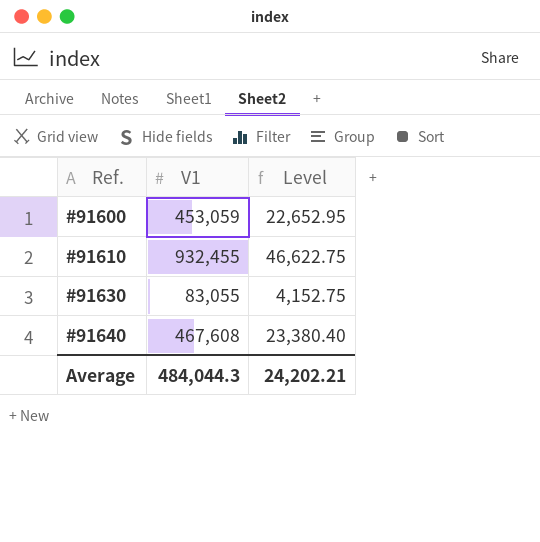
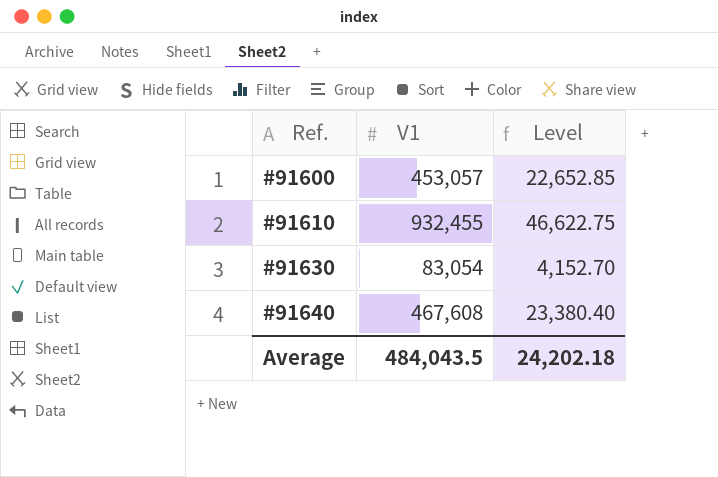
#91600 | V1: 453,059 -> 453,057
#91600 | Level: 22,652.95 -> 22,652.85
#91630 | V1: 83,055 -> 83,054
#91630 | Level: 4,152.75 -> 4,152.70
Average | V1: 484,044.3 -> 484,043.5
Average | Level: 24,202.21 -> 24,202.18

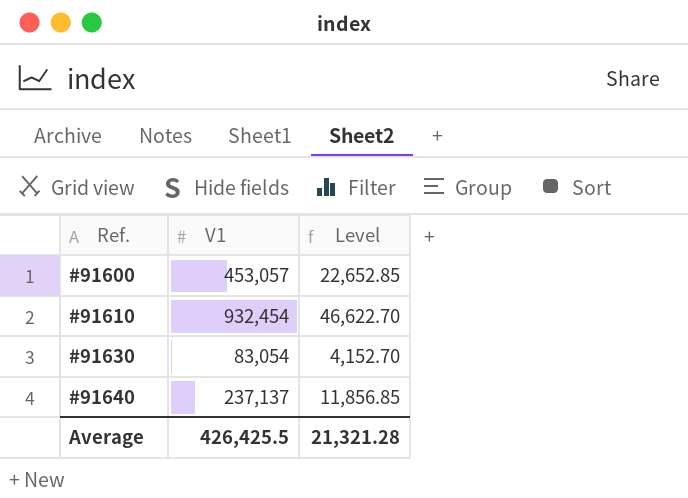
#91610 | V1: 932,455 -> 932,454
#91610 | Level: 46,622.75 -> 46,622.70
#91640 | V1: 467,608 -> 237,137
#91640 | Level: 23,380.40 -> 11,856.85
Average | V1: 484,043.5 -> 426,425.5
Average | Level: 24,202.18 -> 21,321.28

